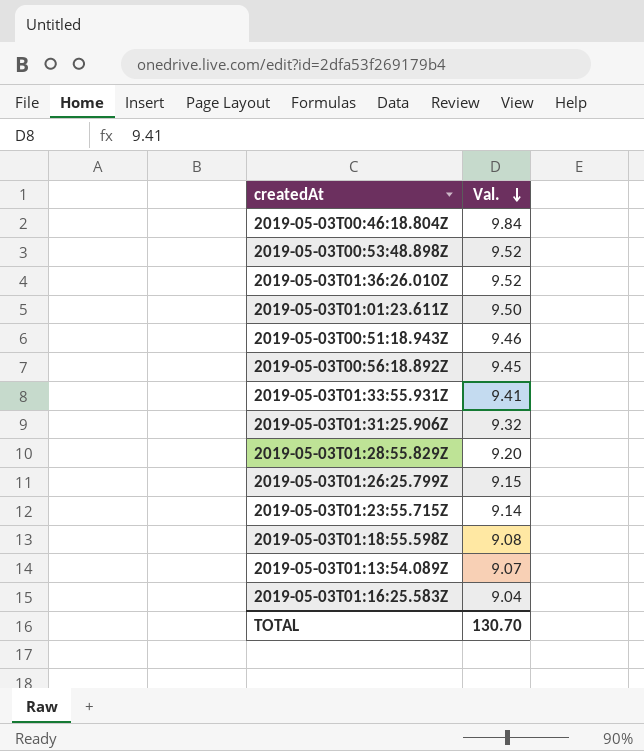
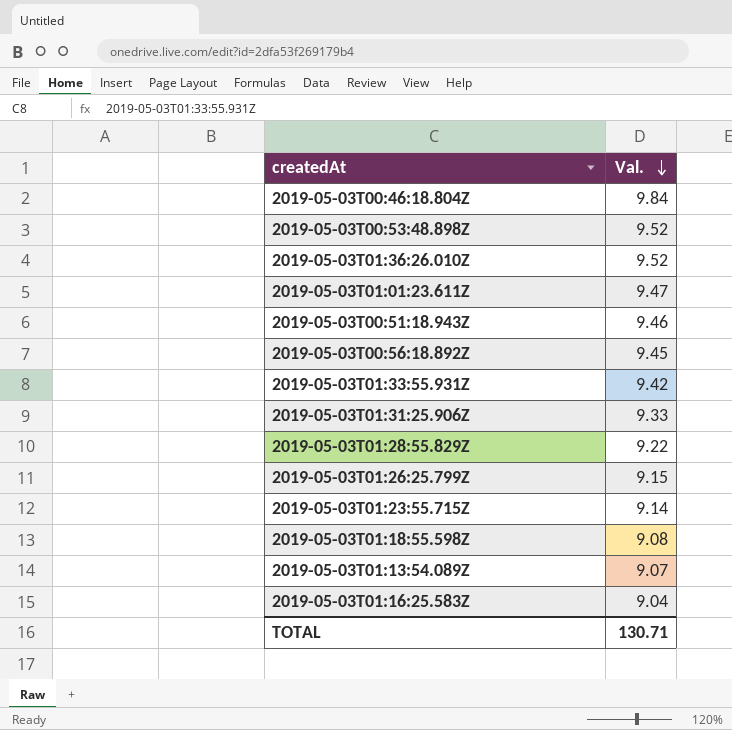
2019-05-03T01:01:23.611Z | Val.: 9.50 -> 9.47
2019-05-03T01:33:55.931Z | Val.: 9.41 -> 9.42
2019-05-03T01:31:25.906Z | Val.: 9.32 -> 9.33
2019-05-03T01:28:55.829Z | Val.: 9.20 -> 9.22
TOTAL | Val.: 130.70 -> 130.71

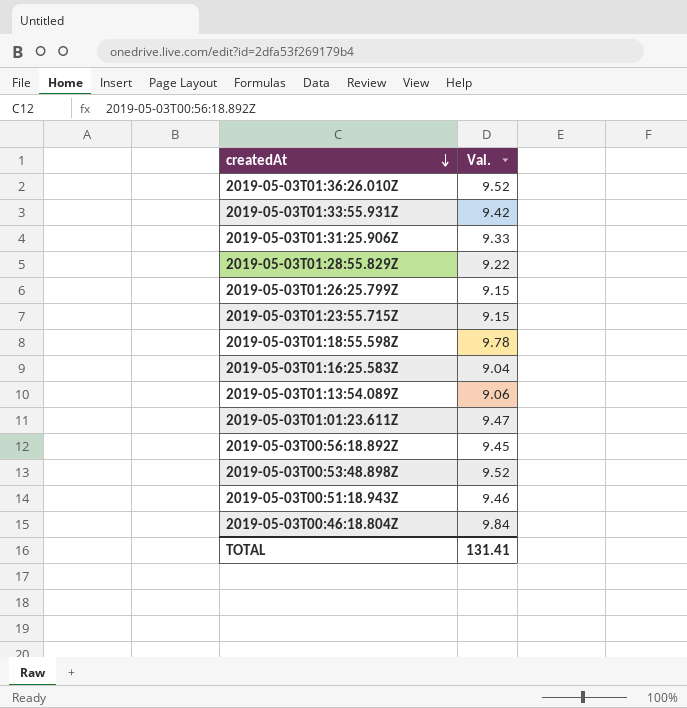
row order: Val. descending -> createdAt descending
2019-05-03T01:23:55.715Z | Val.: 9.14 -> 9.15
2019-05-03T01:18:55.598Z | Val.: 9.08 -> 9.78
2019-05-03T01:13:54.089Z | Val.: 9.07 -> 9.06
TOTAL | Val.: 130.71 -> 131.41

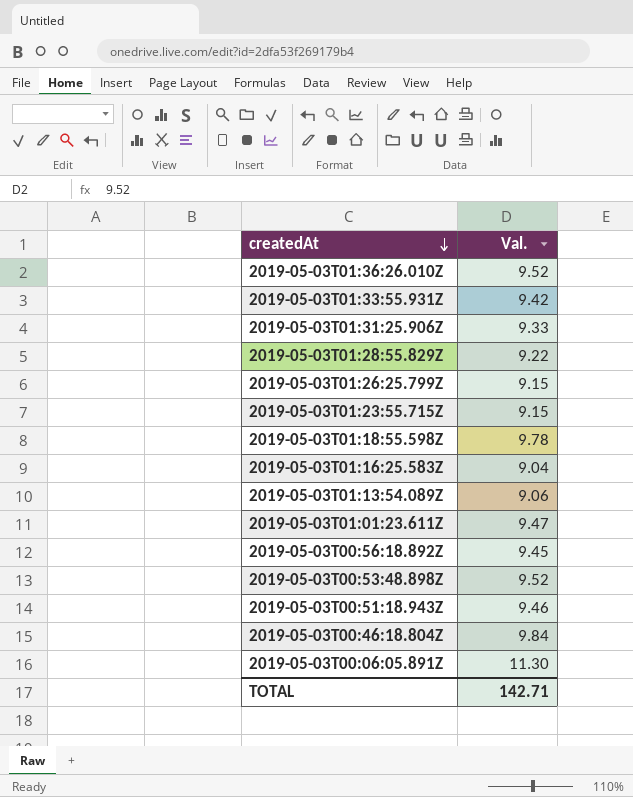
row 2019-05-03T00:06:05.891Z: none -> 11.30
TOTAL | Val.: 131.41 -> 142.71

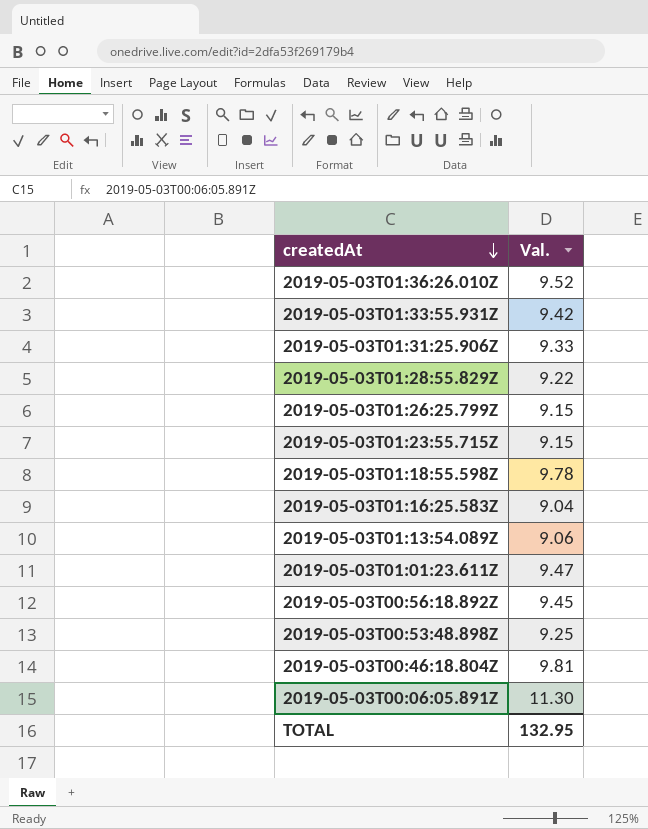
row 2019-05-03T00:51:18.943Z: 9.46 -> none
2019-05-03T00:53:48.898Z | Val.: 9.52 -> 9.25
2019-05-03T00:46:18.804Z | Val.: 9.84 -> 9.81
TOTAL | Val.: 142.71 -> 132.95

